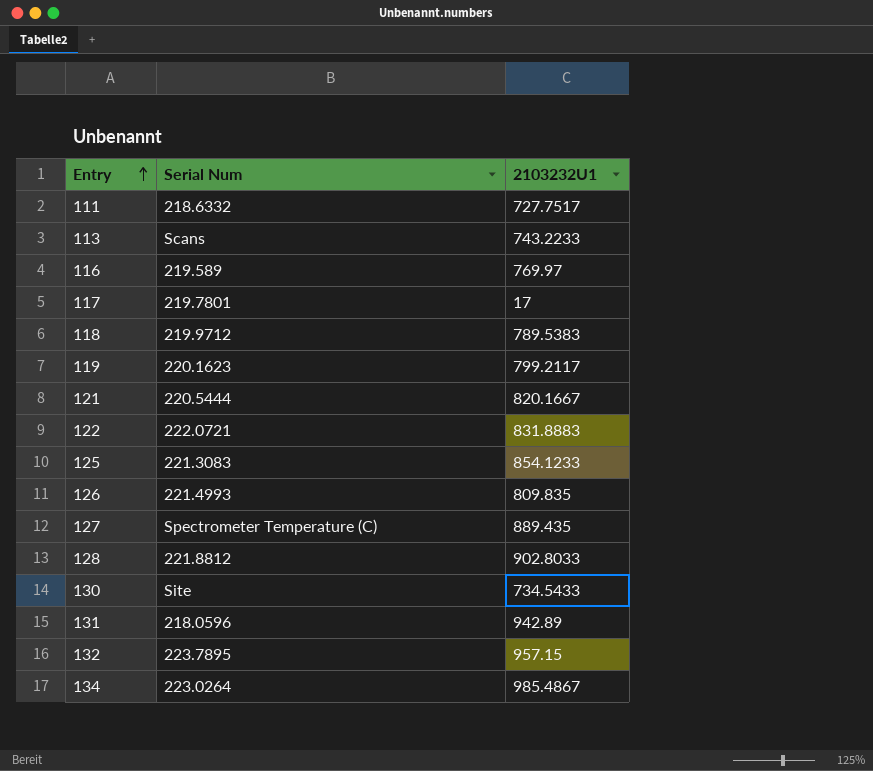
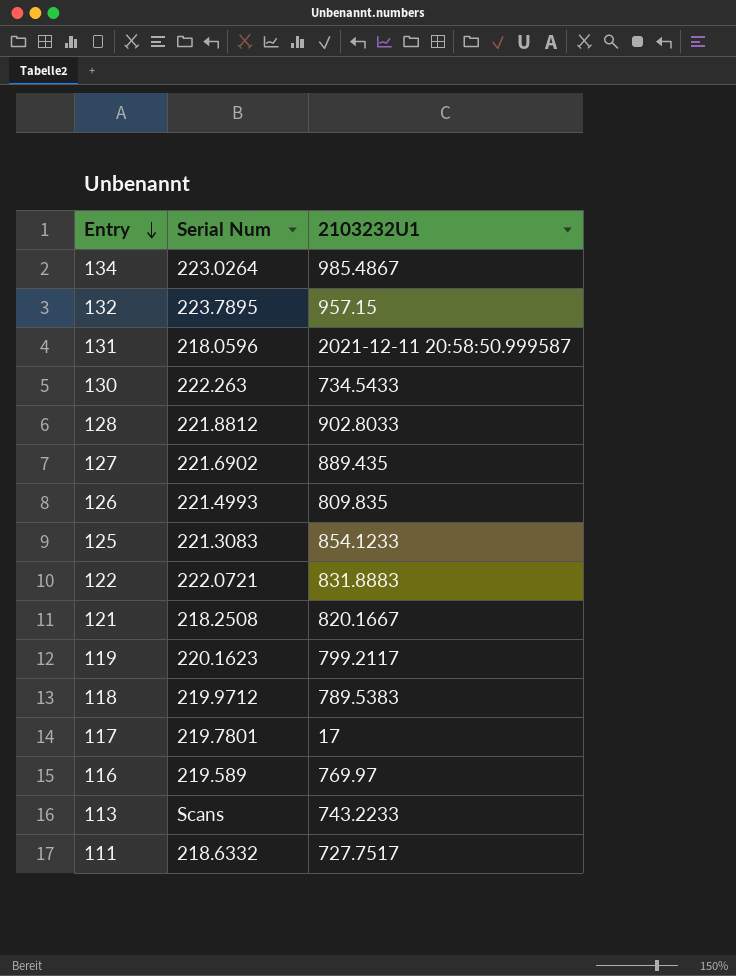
row order: Entry ascending -> Entry descending
131 | 2103232U1: 942.89 -> 2021-12-11 20:58:50.999587
130 | Serial Num: Site -> 222.263
127 | Serial Num: Spectrometer Temperature (C) -> 221.6902
121 | Serial Num: 220.5444 -> 218.2508

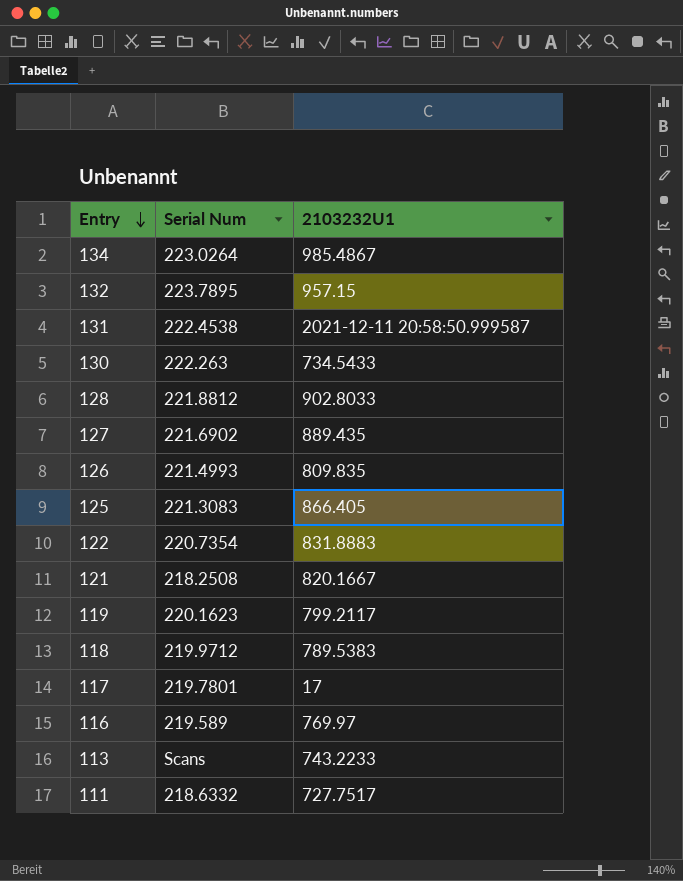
131 | Serial Num: 218.0596 -> 222.4538
125 | 2103232U1: 854.1233 -> 866.405
122 | Serial Num: 222.0721 -> 220.7354

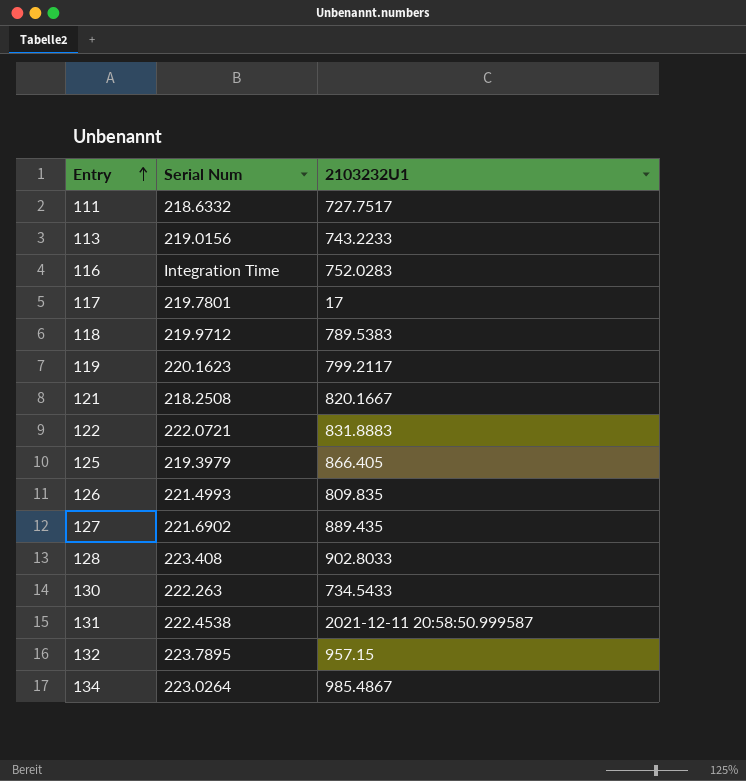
row order: Entry descending -> Entry ascending
113 | Serial Num: Scans -> 219.0156
116 | Serial Num: 219.589 -> Integration Time
116 | 2103232U1: 769.97 -> 752.0283
122 | Serial Num: 220.7354 -> 222.0721
125 | Serial Num: 221.3083 -> 219.3979
128 | Serial Num: 221.8812 -> 223.408

